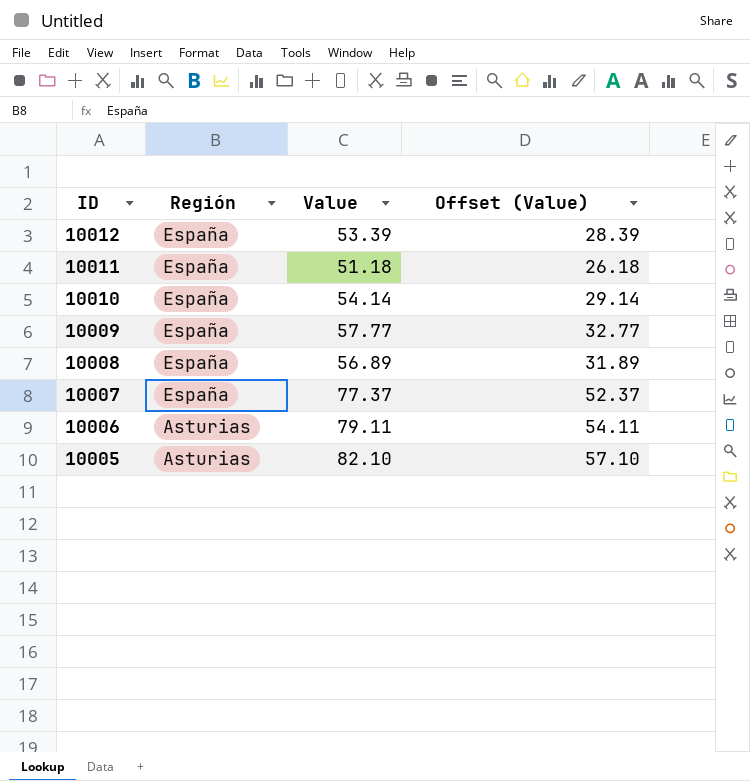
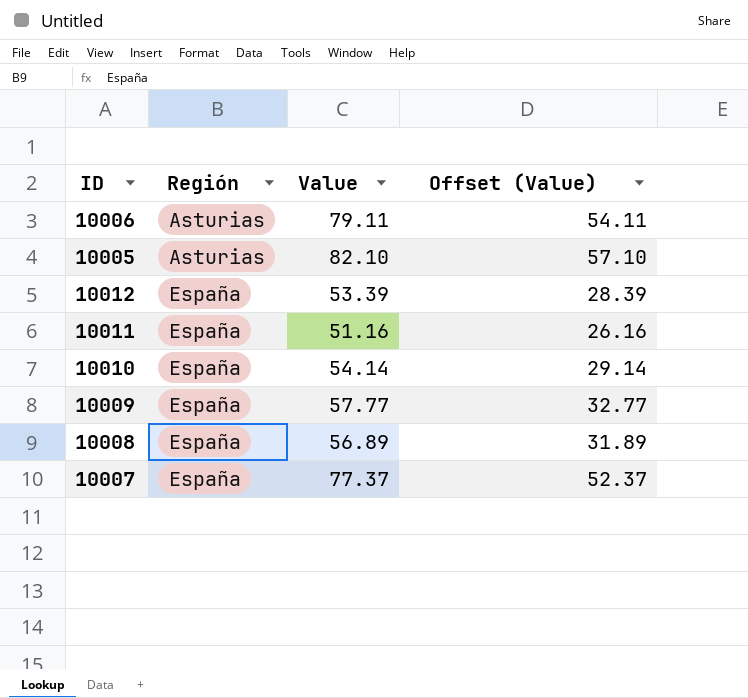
row order: ID descending -> Región ascending
10011 | Value: 51.18 -> 51.16
10011 | Offset (Value): 26.18 -> 26.16

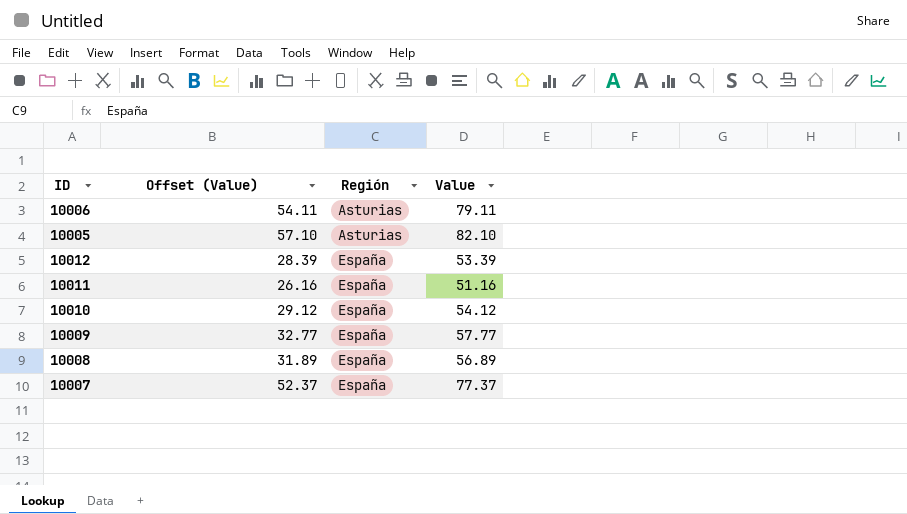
column Offset (Value) | position: 4 -> 2
10010 | Offset (Value): 29.14 -> 29.12
10010 | Value: 54.14 -> 54.12

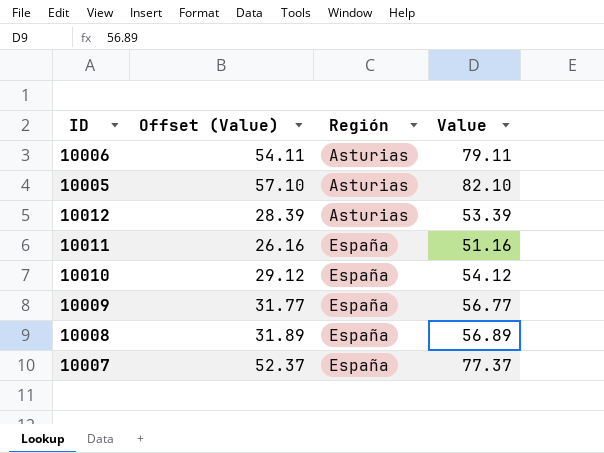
10012 | Región: España -> Asturias
10009 | Offset (Value): 32.77 -> 31.77
10009 | Value: 57.77 -> 56.77

